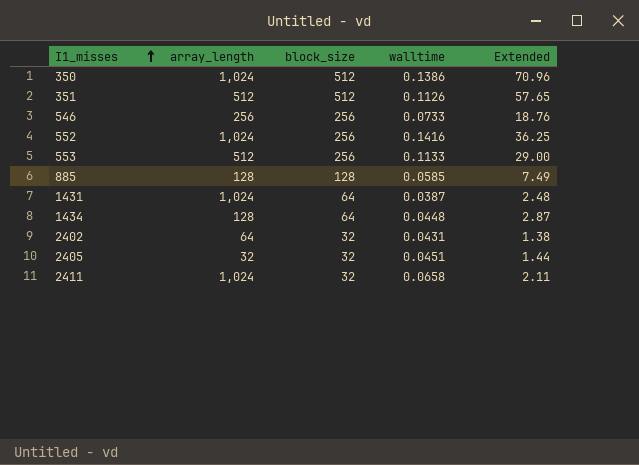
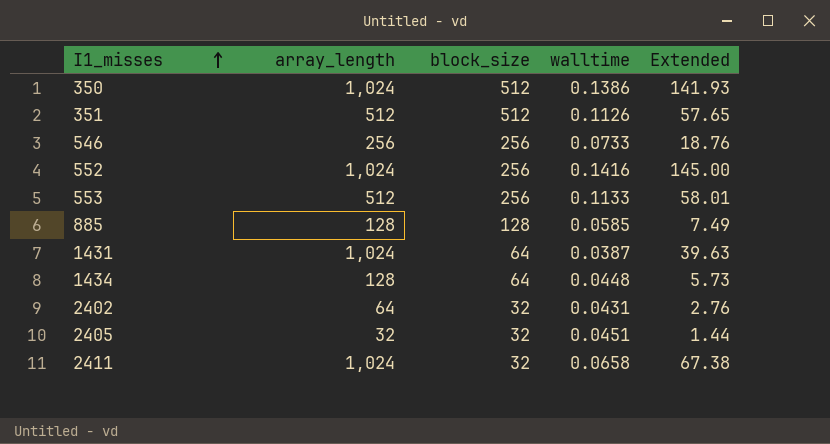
column Extended | formula: [block_size] * [walltime] -> [array_length] * [walltime]

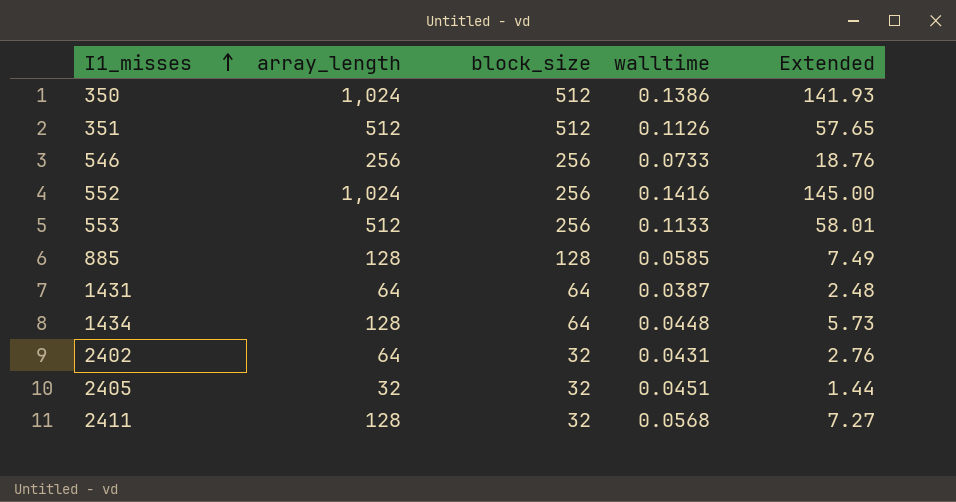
1431 | array_length: 1,024 -> 64
1431 | Extended: 39.63 -> 2.48
2411 | array_length: 1,024 -> 128
2411 | walltime: 0.0658 -> 0.0568
2411 | Extended: 67.38 -> 7.27

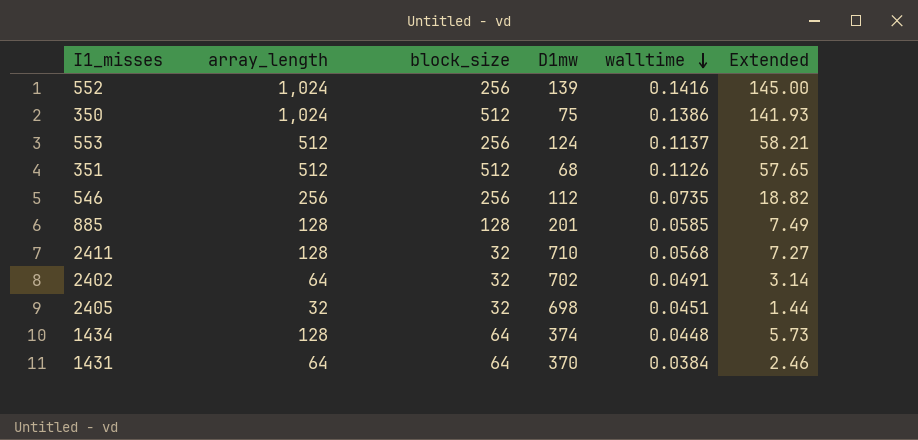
row order: I1_misses ascending -> walltime descending
column D1mw | position: none -> 4
553 | walltime: 0.1133 -> 0.1137
553 | Extended: 58.01 -> 58.21
546 | walltime: 0.0733 -> 0.0735
546 | Extended: 18.76 -> 18.82
2402 | walltime: 0.0431 -> 0.0491
2402 | Extended: 2.76 -> 3.14
1431 | walltime: 0.0387 -> 0.0384
1431 | Extended: 2.48 -> 2.46

